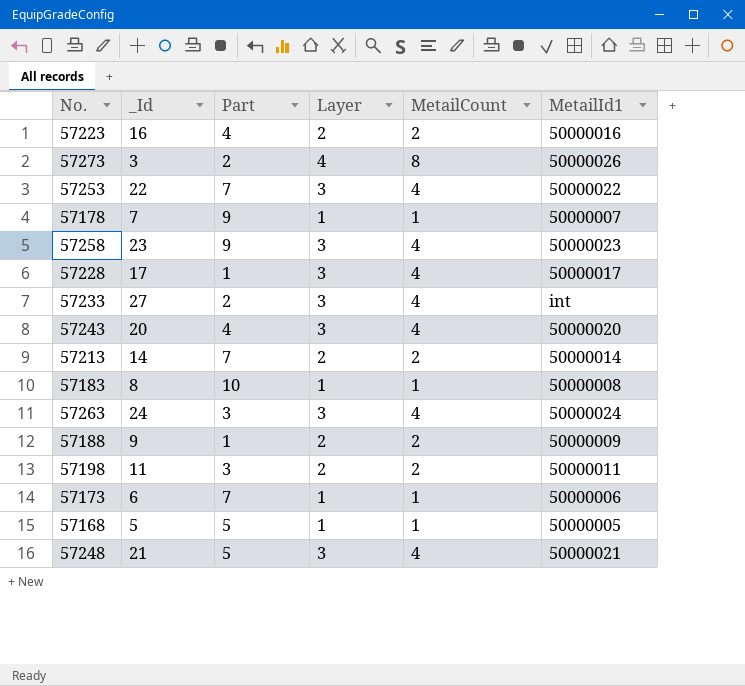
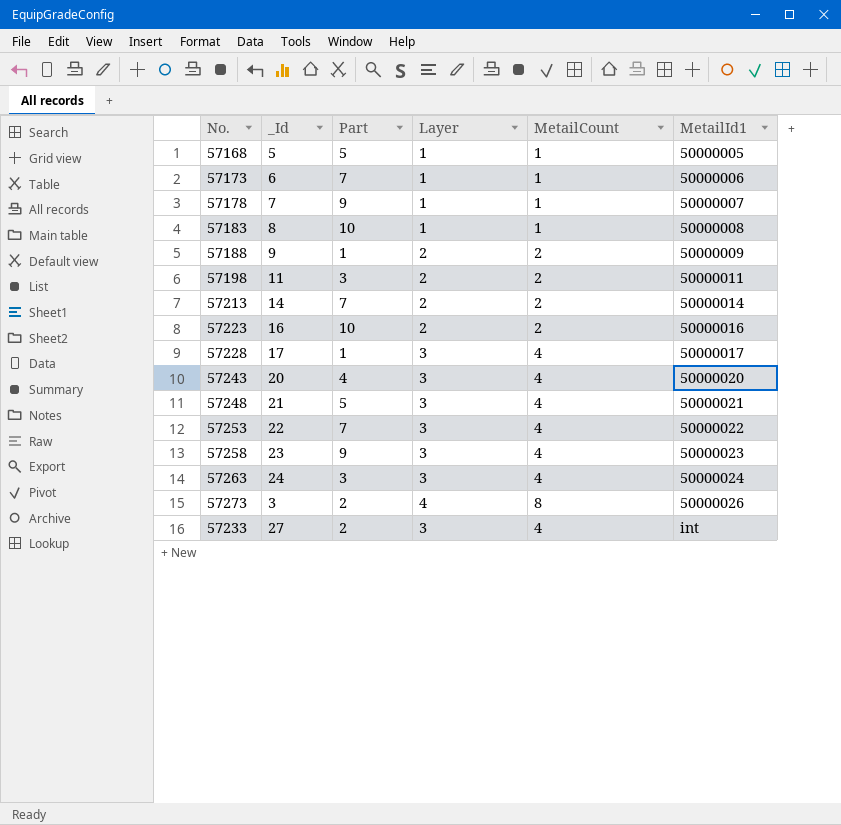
row order: none -> MetailId1 ascending
57223 | Part: 4 -> 10

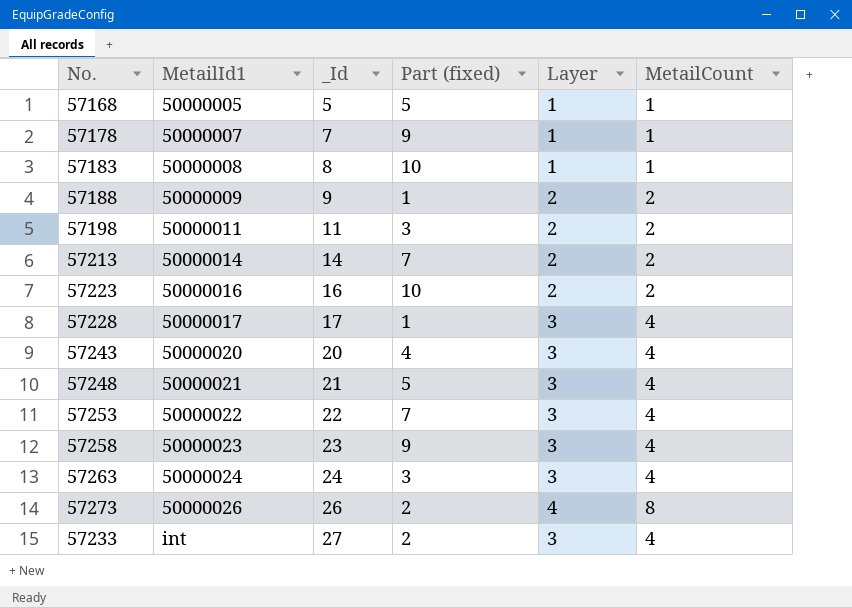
column MetailId1 | position: 6 -> 2
column name: Part -> Part (fixed)
row 57173: 6 | 7 | 1 | 1 | 50000006 -> none
57273 | _Id: 3 -> 26

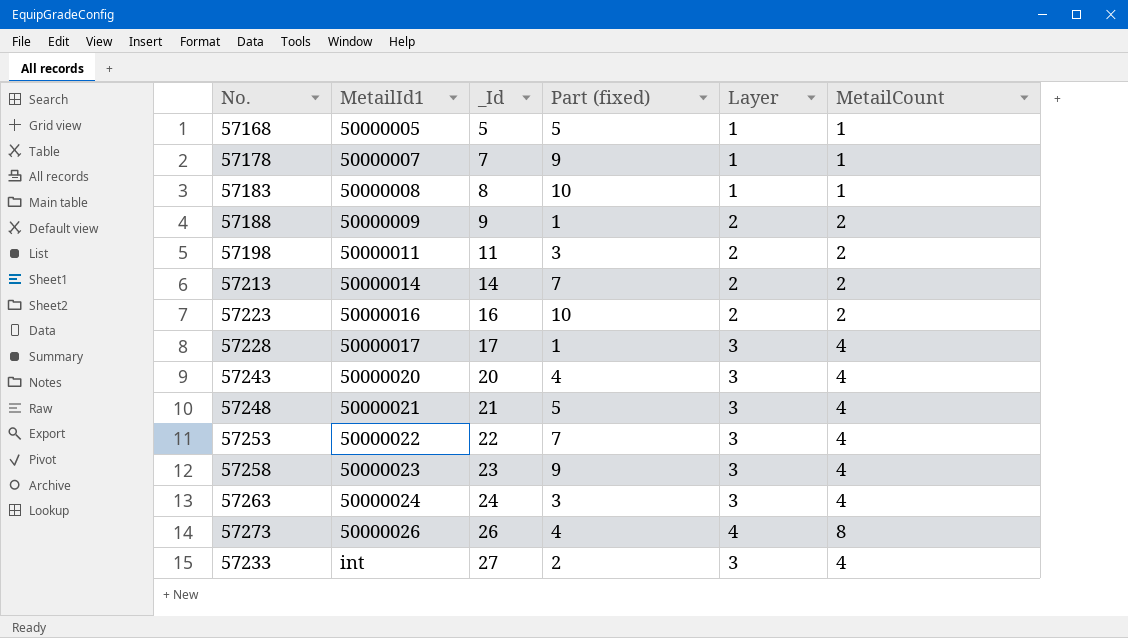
57273 | Part (fixed): 2 -> 4

